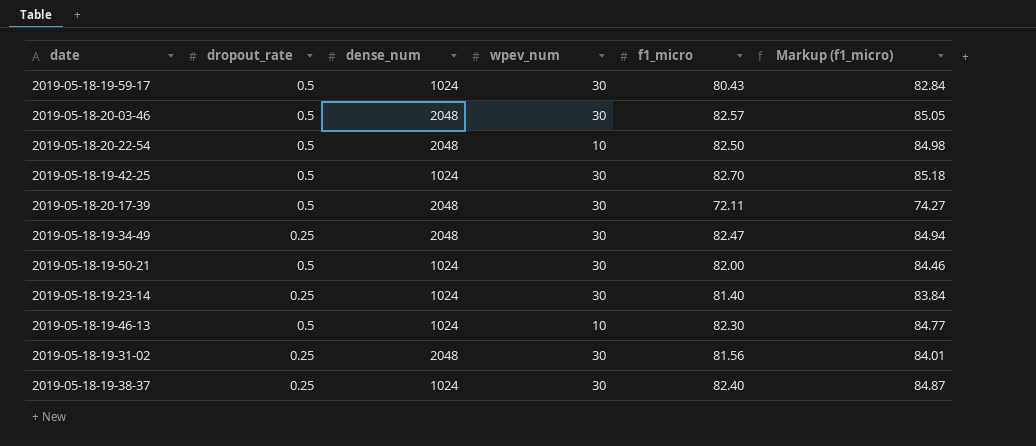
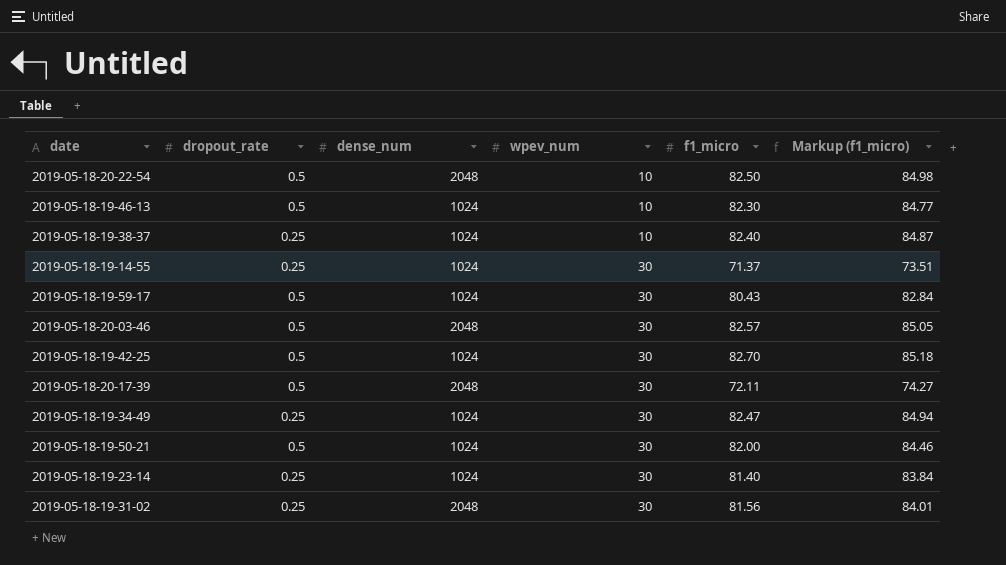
row order: none -> wpev_num ascending
2019-05-18-19-38-37 | wpev_num: 30 -> 10
row 2019-05-18-19-14-55: none -> 0.25 | 1024 | 30 | 71.37 | 73.51
2019-05-18-19-34-49 | dense_num: 2048 -> 1024

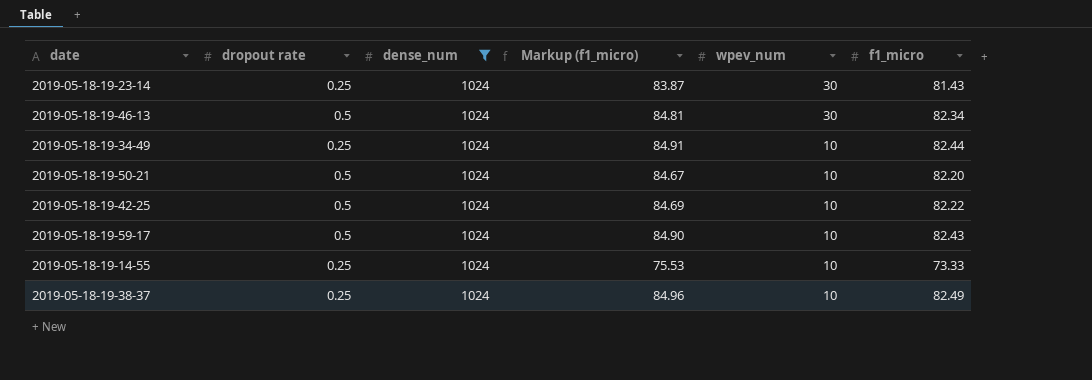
filter: none -> dense_num = 1024
row order: wpev_num ascending -> wpev_num descending
column name: dropout_rate -> dropout rate
column Markup (f1_micro) | position: 6 -> 4
2019-05-18-19-23-14 | Markup (f1_micro): 83.84 -> 83.87
2019-05-18-19-23-14 | f1_micro: 81.40 -> 81.43
2019-05-18-19-46-13 | Markup (f1_micro): 84.77 -> 84.81
2019-05-18-19-46-13 | wpev_num: 10 -> 30
2019-05-18-19-46-13 | f1_micro: 82.30 -> 82.34
2019-05-18-19-34-49 | Markup (f1_micro): 84.94 -> 84.91
2019-05-18-19-34-49 | wpev_num: 30 -> 10
2019-05-18-19-34-49 | f1_micro: 82.47 -> 82.44
2019-05-18-19-50-21 | Markup (f1_micro): 84.46 -> 84.67
2019-05-18-19-50-21 | wpev_num: 30 -> 10
2019-05-18-19-50-21 | f1_micro: 82.00 -> 82.20
2019-05-18-19-42-25 | Markup (f1_micro): 85.18 -> 84.69
2019-05-18-19-42-25 | wpev_num: 30 -> 10
2019-05-18-19-42-25 | f1_micro: 82.70 -> 82.22
2019-05-18-19-59-17 | Markup (f1_micro): 82.84 -> 84.90
2019-05-18-19-59-17 | wpev_num: 30 -> 10
2019-05-18-19-59-17 | f1_micro: 80.43 -> 82.43
2019-05-18-19-14-55 | Markup (f1_micro): 73.51 -> 75.53
2019-05-18-19-14-55 | wpev_num: 30 -> 10
2019-05-18-19-14-55 | f1_micro: 71.37 -> 73.33
2019-05-18-19-38-37 | Markup (f1_micro): 84.87 -> 84.96
2019-05-18-19-38-37 | f1_micro: 82.40 -> 82.49

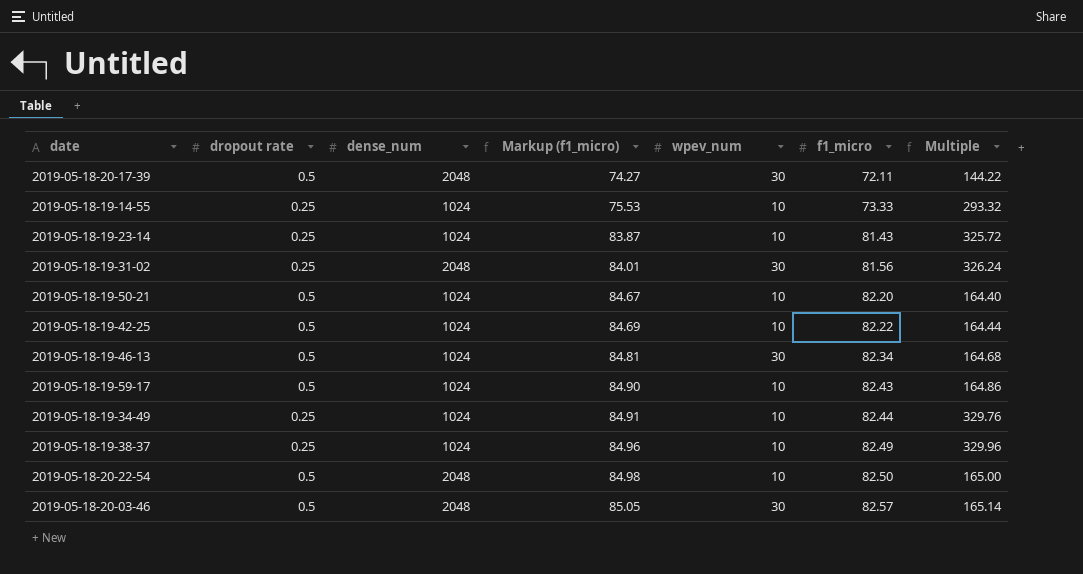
filter: dense_num = 1024 -> none
row order: wpev_num descending -> Markup (f1_micro) ascending
column Multiple | formula: none -> [f1_micro] / [dropout rate]
2019-05-18-19-23-14 | wpev_num: 30 -> 10

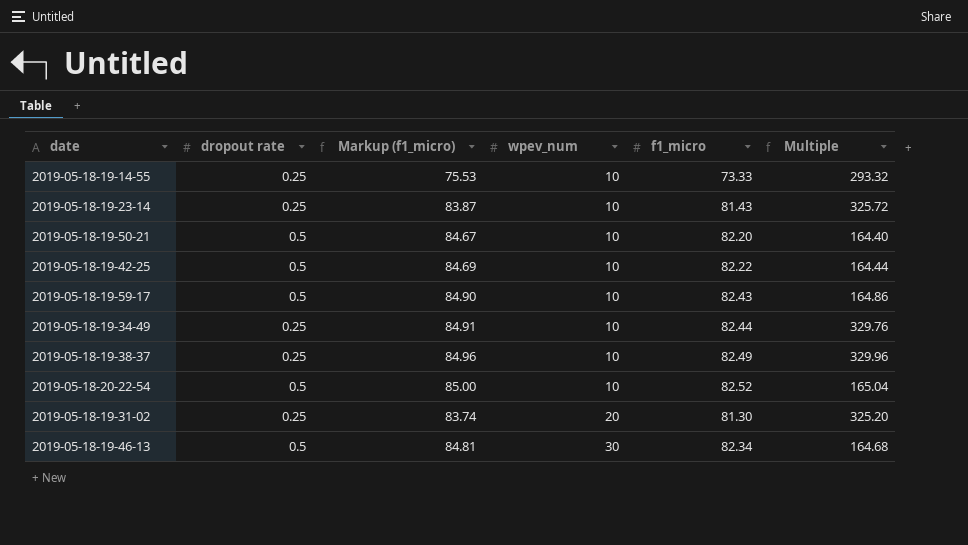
row order: Markup (f1_micro) ascending -> wpev_num ascending
column dense_num | position: 3 -> none
row 2019-05-18-20-17-39: 0.5 | 2048 | 74.27 | 30 | 72.11 | 144.22 -> none
row 2019-05-18-20-03-46: 0.5 | 2048 | 85.05 | 30 | 82.57 | 165.14 -> none
2019-05-18-20-22-54 | Markup (f1_micro): 84.98 -> 85.00
2019-05-18-20-22-54 | f1_micro: 82.50 -> 82.52
2019-05-18-20-22-54 | Multiple: 165.00 -> 165.04
2019-05-18-19-31-02 | Markup (f1_micro): 84.01 -> 83.74
2019-05-18-19-31-02 | wpev_num: 30 -> 20
2019-05-18-19-31-02 | f1_micro: 81.56 -> 81.30
2019-05-18-19-31-02 | Multiple: 326.24 -> 325.20

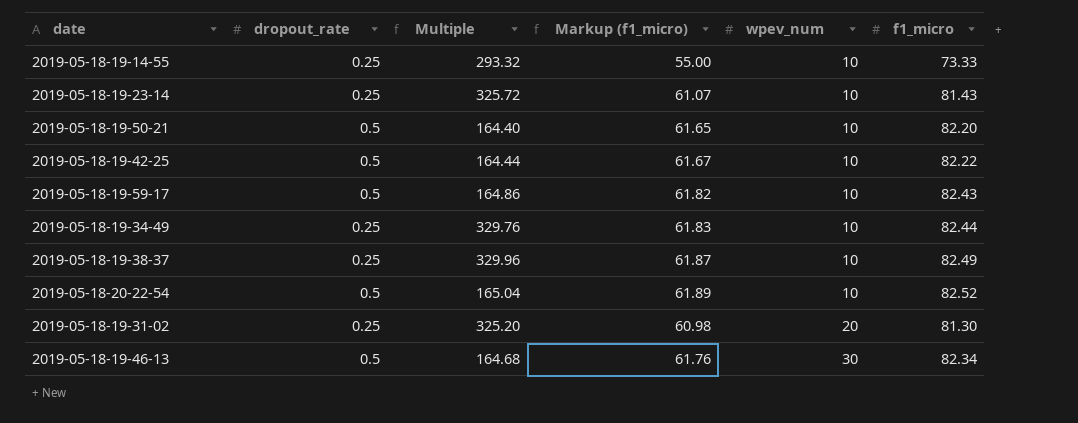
column name: dropout rate -> dropout_rate
column Multiple | position: 6 -> 3
column Markup (f1_micro) | formula: [f1_micro] * 1.03 -> [f1_micro] * 0.75

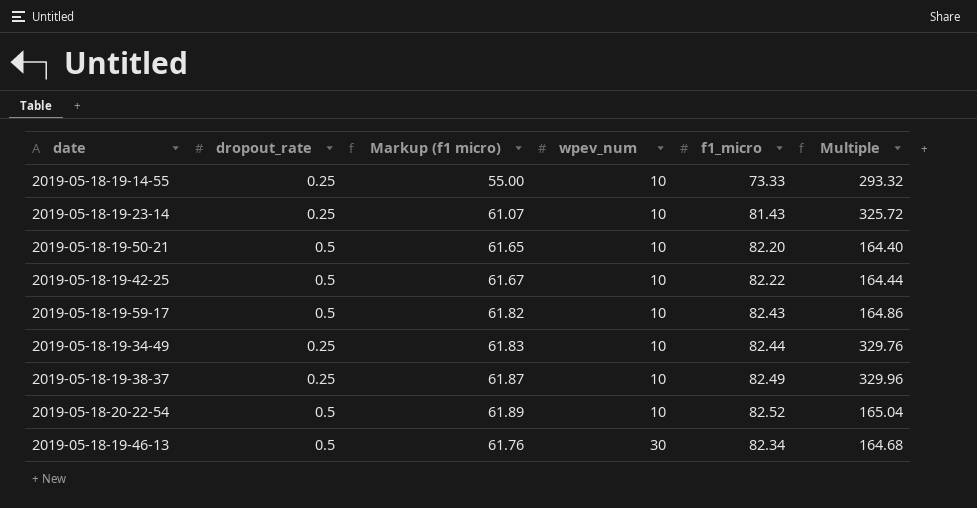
column name: Markup (f1_micro) -> Markup (f1 micro)
column Multiple | position: 3 -> 6
row 2019-05-18-19-31-02: 0.25 | 325.20 | 60.98 | 20 | 81.30 -> none

